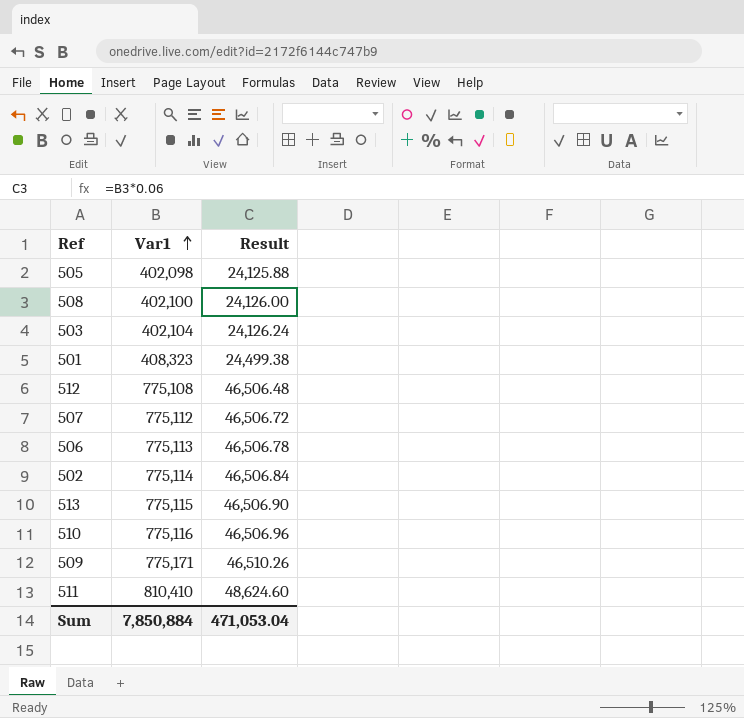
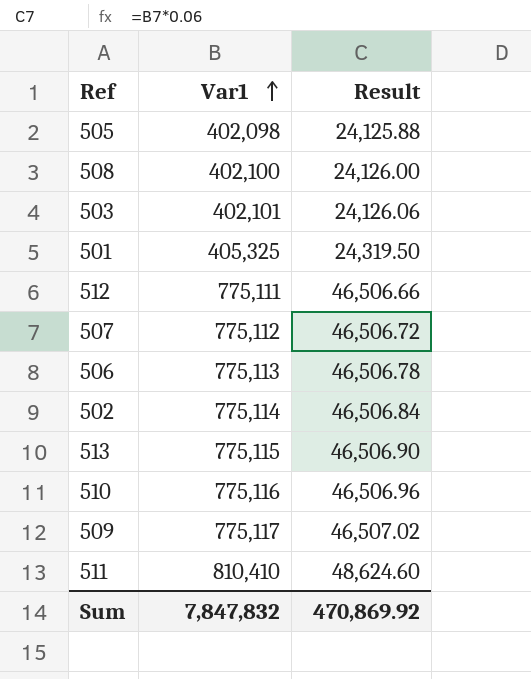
503 | Var1: 402,104 -> 402,101
503 | Result: 24,126.24 -> 24,126.06
501 | Var1: 408,323 -> 405,325
501 | Result: 24,499.38 -> 24,319.50
512 | Var1: 775,108 -> 775,111
512 | Result: 46,506.48 -> 46,506.66
509 | Var1: 775,171 -> 775,117
509 | Result: 46,510.26 -> 46,507.02
Sum | Var1: 7,850,884 -> 7,847,832
Sum | Result: 471,053.04 -> 470,869.92

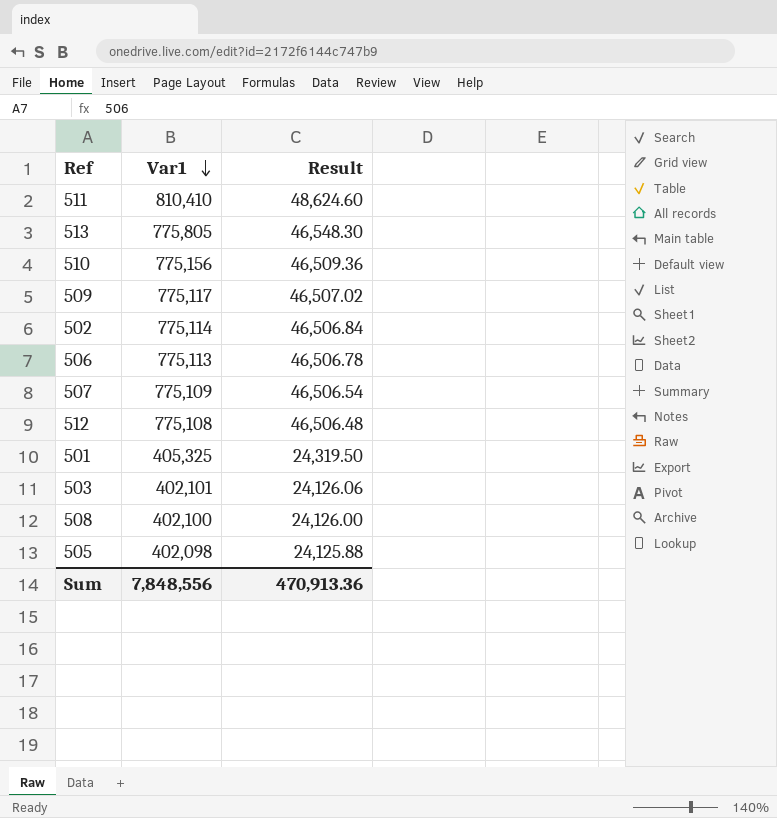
row order: Var1 ascending -> Var1 descending
513 | Var1: 775,115 -> 775,805
513 | Result: 46,506.90 -> 46,548.30
510 | Var1: 775,116 -> 775,156
510 | Result: 46,506.96 -> 46,509.36
507 | Var1: 775,112 -> 775,109
507 | Result: 46,506.72 -> 46,506.54
512 | Var1: 775,111 -> 775,108
512 | Result: 46,506.66 -> 46,506.48
Sum | Var1: 7,847,832 -> 7,848,556
Sum | Result: 470,869.92 -> 470,913.36

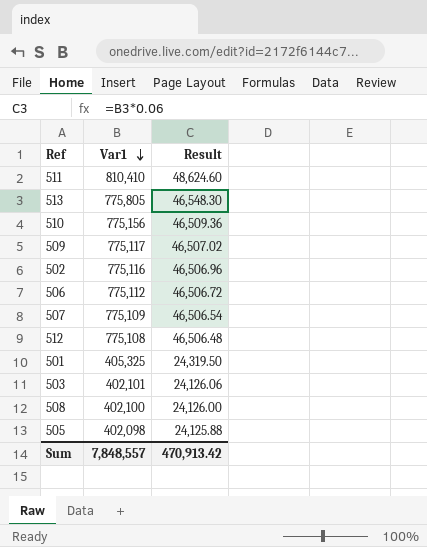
502 | Var1: 775,114 -> 775,116
502 | Result: 46,506.84 -> 46,506.96
506 | Var1: 775,113 -> 775,112
506 | Result: 46,506.78 -> 46,506.72
Sum | Var1: 7,848,556 -> 7,848,557
Sum | Result: 470,913.36 -> 470,913.42

